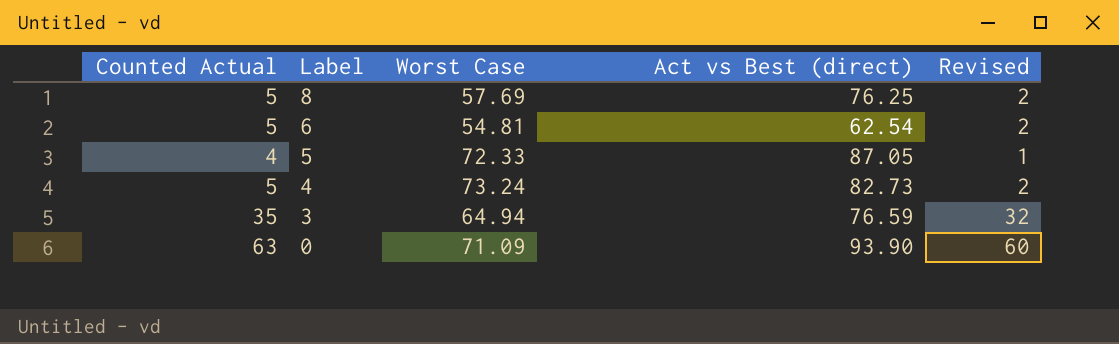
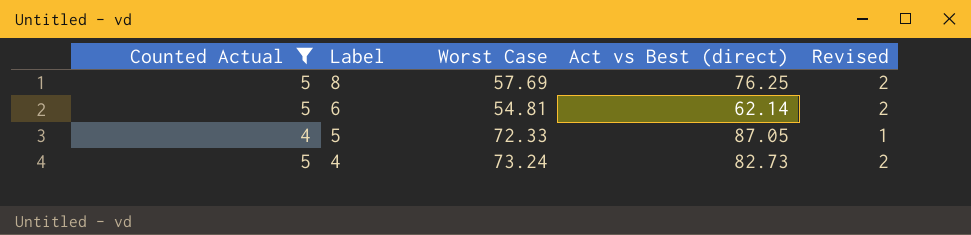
filter: none -> Counted Actual <= 5
6 | Act vs Best (direct): 62.54 -> 62.14

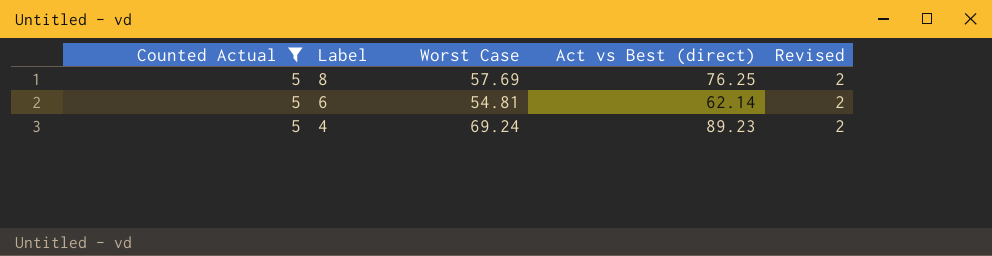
row 5: 4 | 72.33 | 87.05 | 1 -> none
4 | Worst Case: 73.24 -> 69.24
4 | Act vs Best (direct): 82.73 -> 89.23

